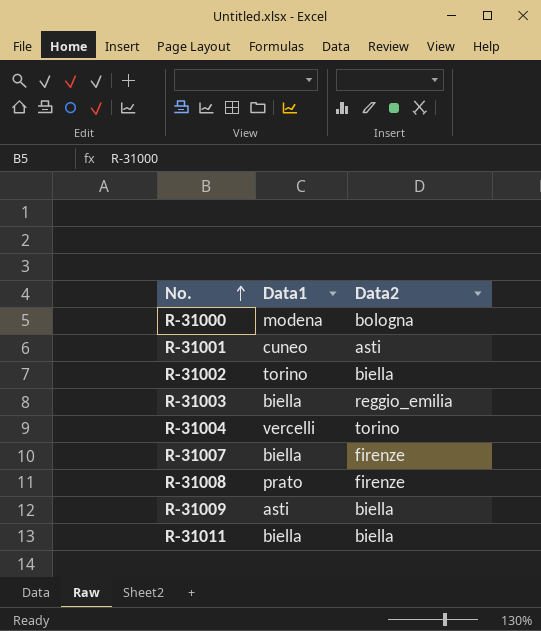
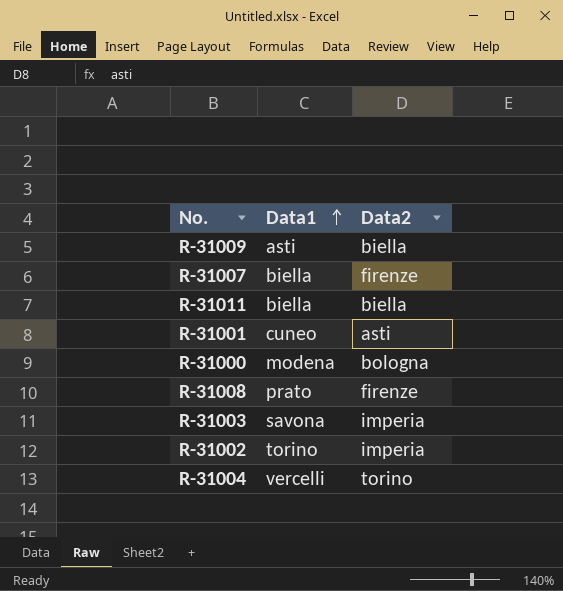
row order: No. ascending -> Data1 ascending
R-31003 | Data1: biella -> savona
R-31003 | Data2: reggio_emilia -> imperia
R-31002 | Data2: biella -> imperia

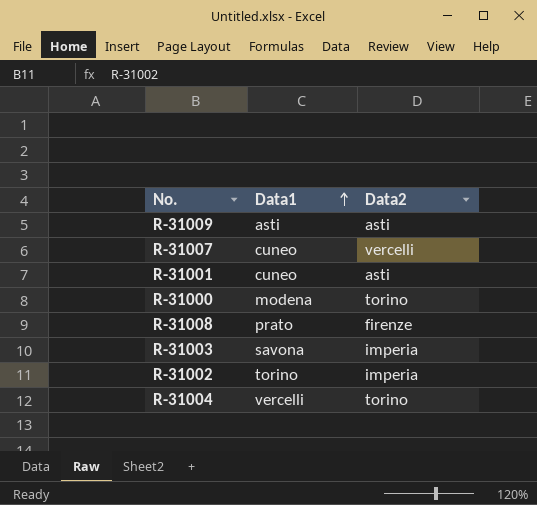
row R-31011: biella | biella -> none
R-31009 | Data2: biella -> asti
R-31007 | Data1: biella -> cuneo
R-31007 | Data2: firenze -> vercelli
R-31000 | Data2: bologna -> torino

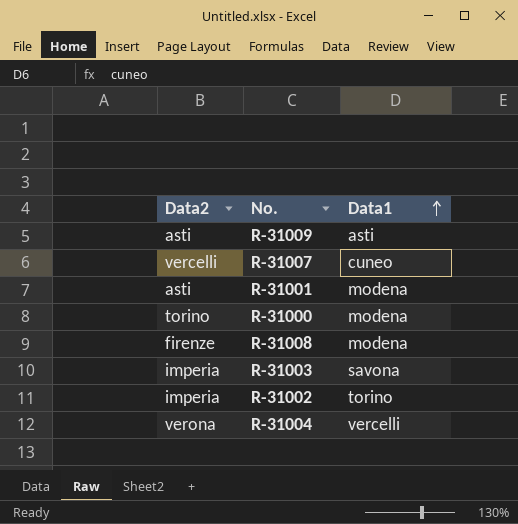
column Data2 | position: 3 -> 1
R-31001 | Data1: cuneo -> modena
R-31008 | Data1: prato -> modena
R-31004 | Data2: torino -> verona

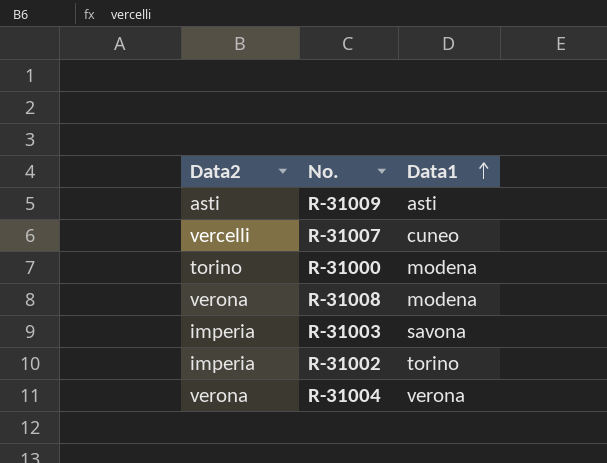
row R-31001: asti | modena -> none
R-31008 | Data2: firenze -> verona
R-31004 | Data1: vercelli -> verona

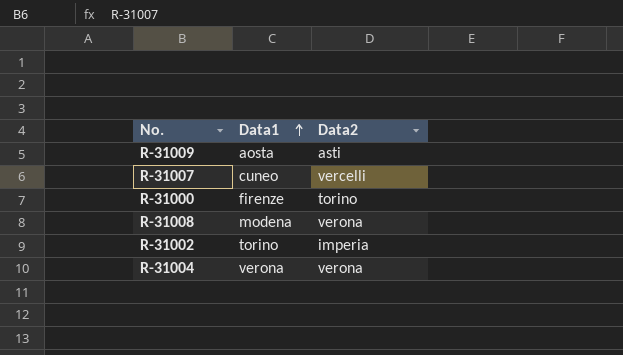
column Data2 | position: 1 -> 3
row R-31003: imperia | savona -> none
R-31009 | Data1: asti -> aosta
R-31000 | Data1: modena -> firenze

